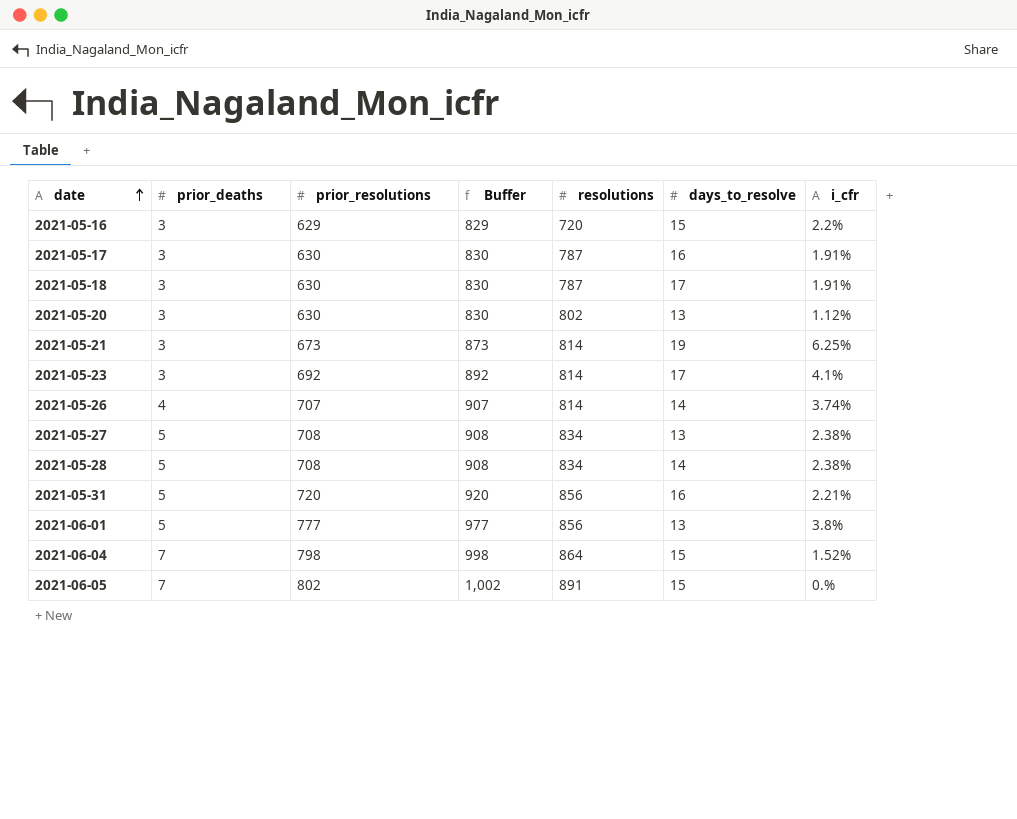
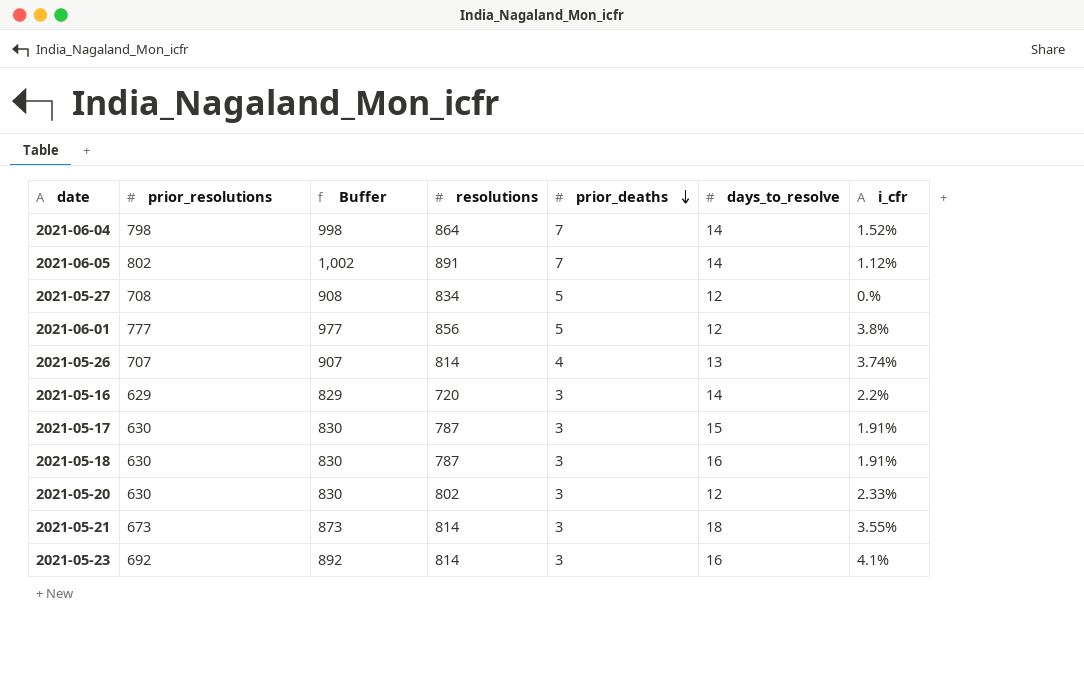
row order: date ascending -> prior_deaths descending
column prior_deaths | position: 2 -> 5
row 2021-05-28: 5 | 708 | 908 | 834 | 14 | 2.38% -> none
row 2021-05-31: 5 | 720 | 920 | 856 | 16 | 2.21% -> none
2021-06-04 | days_to_resolve: 15 -> 14
2021-06-05 | days_to_resolve: 15 -> 14
2021-06-05 | i_cfr: 0.% -> 1.12%
2021-05-27 | days_to_resolve: 13 -> 12
2021-05-27 | i_cfr: 2.38% -> 0.%
2021-06-01 | days_to_resolve: 13 -> 12
2021-05-26 | days_to_resolve: 14 -> 13
2021-05-16 | days_to_resolve: 15 -> 14
2021-05-17 | days_to_resolve: 16 -> 15
2021-05-18 | days_to_resolve: 17 -> 16
2021-05-20 | days_to_resolve: 13 -> 12
2021-05-20 | i_cfr: 1.12% -> 2.33%
2021-05-21 | days_to_resolve: 19 -> 18
2021-05-21 | i_cfr: 6.25% -> 3.55%
2021-05-23 | days_to_resolve: 17 -> 16

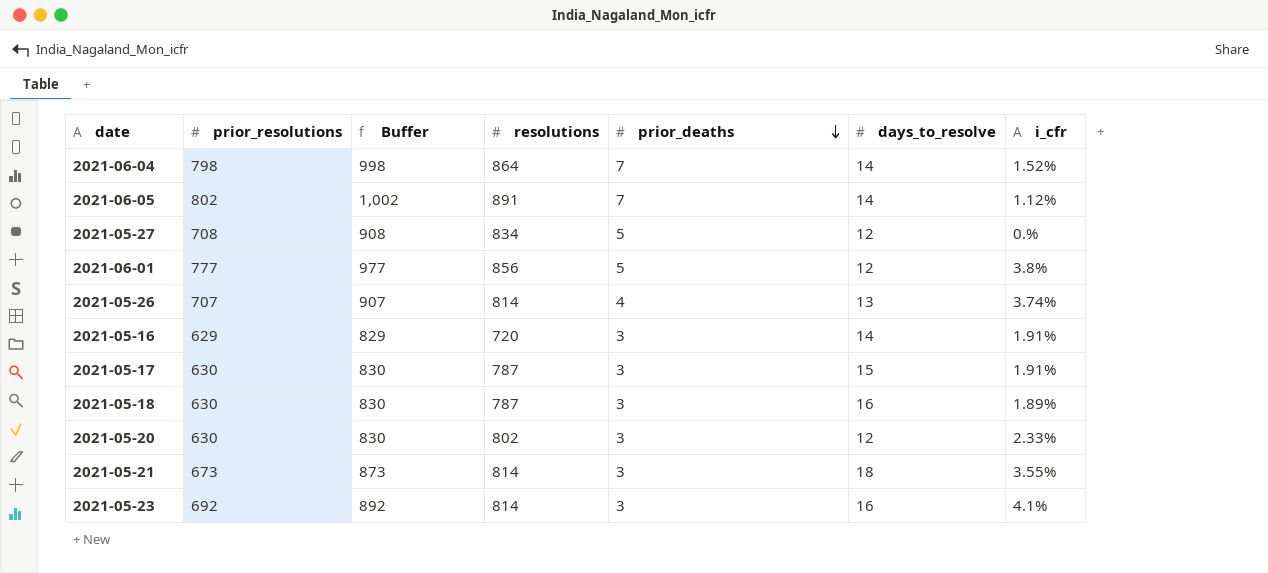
2021-05-16 | i_cfr: 2.2% -> 1.91%
2021-05-18 | i_cfr: 1.91% -> 1.89%

